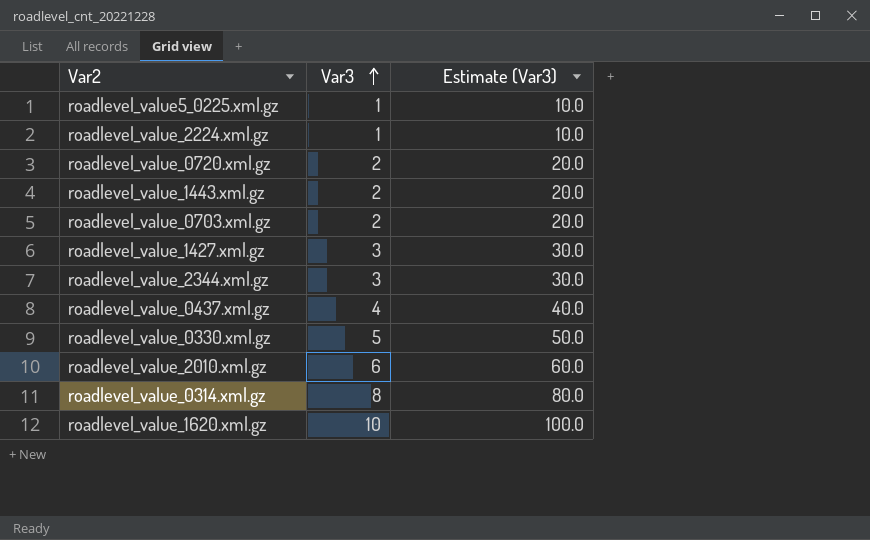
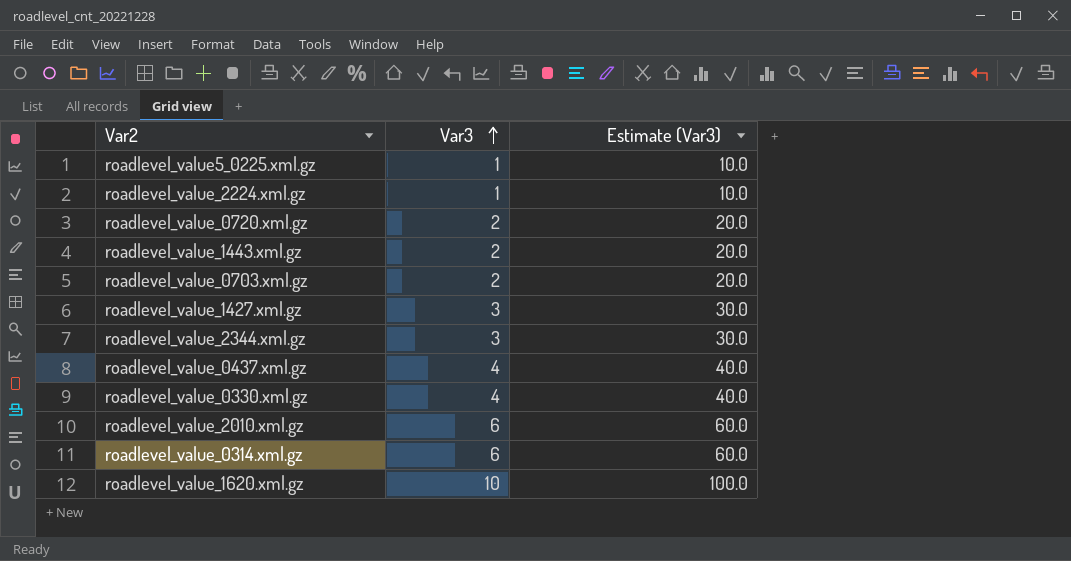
roadlevel_value_0330.xml.gz | Var3: 5 -> 4
roadlevel_value_0330.xml.gz | Estimate (Var3): 50.0 -> 40.0
roadlevel_value_0314.xml.gz | Var3: 8 -> 6
roadlevel_value_0314.xml.gz | Estimate (Var3): 80.0 -> 60.0

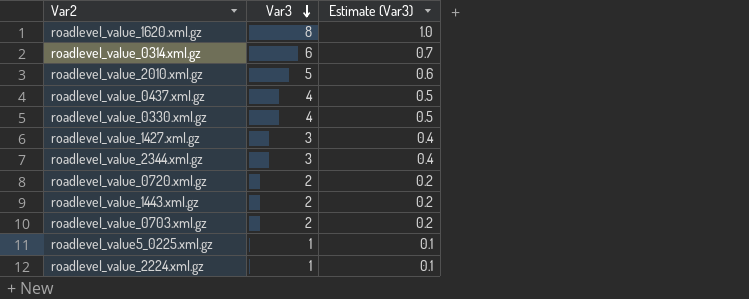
row order: Var3 ascending -> Var3 descending
column Estimate (Var3) | formula: [Var3] * 10 -> [Var3] * 0.12
roadlevel_value_1620.xml.gz | Var3: 10 -> 8
roadlevel_value_2010.xml.gz | Var3: 6 -> 5

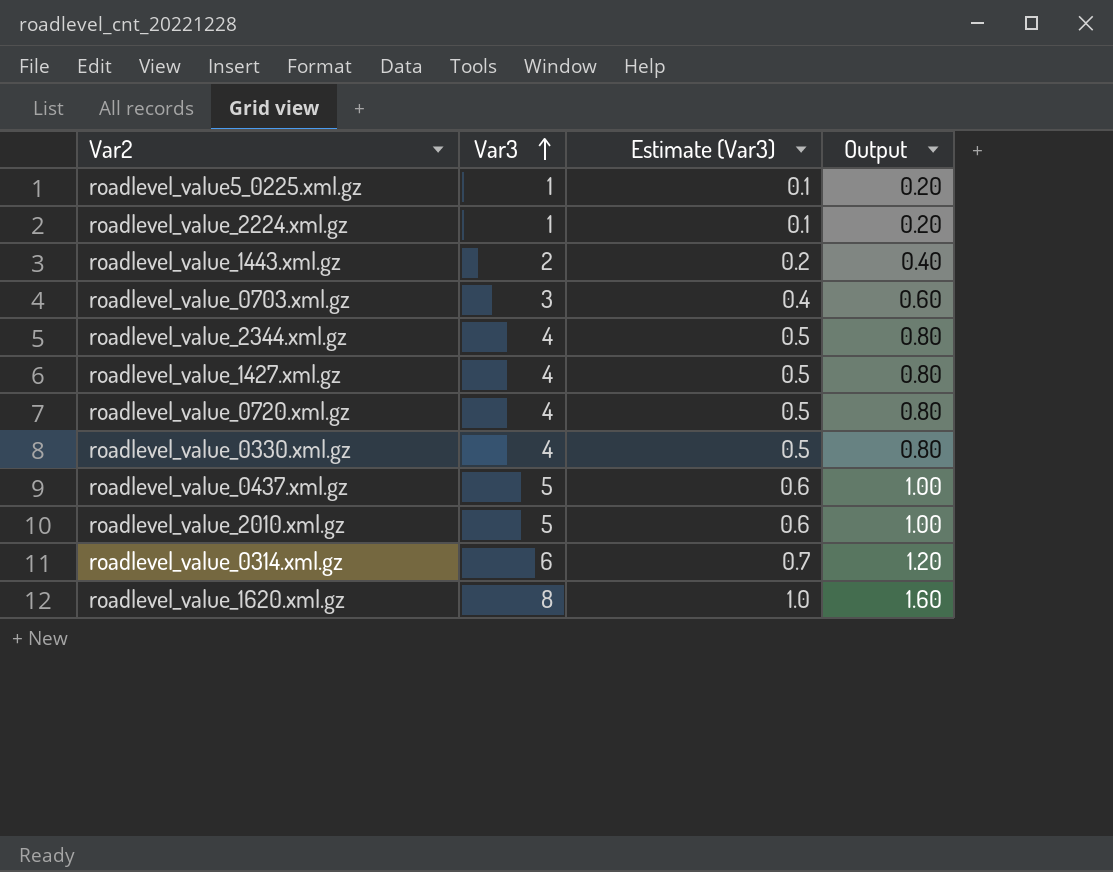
row order: Var3 descending -> Var3 ascending
column Output | formula: none -> [Var3] * 0.2
roadlevel_value_0703.xml.gz | Var3: 2 -> 3
roadlevel_value_0703.xml.gz | Estimate (Var3): 0.2 -> 0.4
roadlevel_value_2344.xml.gz | Var3: 3 -> 4
roadlevel_value_2344.xml.gz | Estimate (Var3): 0.4 -> 0.5
roadlevel_value_1427.xml.gz | Var3: 3 -> 4
roadlevel_value_1427.xml.gz | Estimate (Var3): 0.4 -> 0.5
roadlevel_value_0720.xml.gz | Var3: 2 -> 4
roadlevel_value_0720.xml.gz | Estimate (Var3): 0.2 -> 0.5
roadlevel_value_0437.xml.gz | Var3: 4 -> 5
roadlevel_value_0437.xml.gz | Estimate (Var3): 0.5 -> 0.6

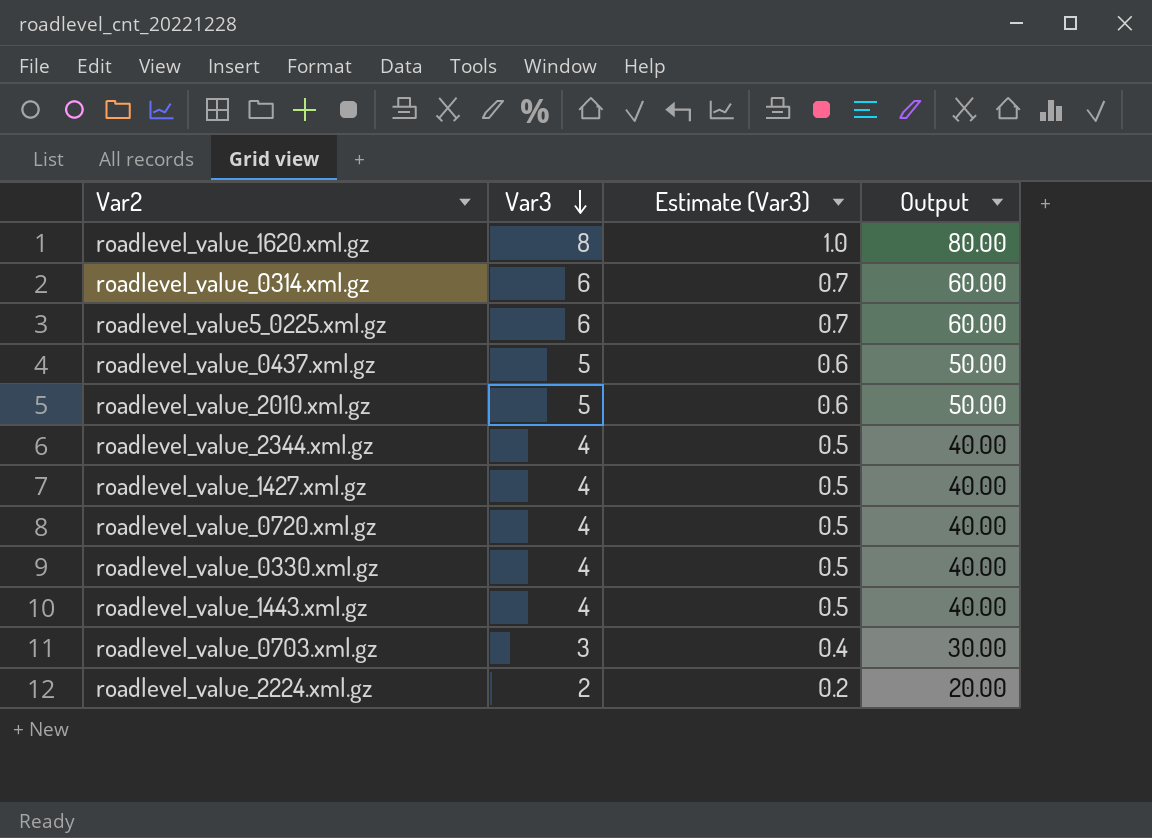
row order: Var3 ascending -> Var3 descending
column Output | formula: [Var3] * 0.2 -> [Var3] * 10
roadlevel_value5_0225.xml.gz | Var3: 1 -> 6
roadlevel_value5_0225.xml.gz | Estimate (Var3): 0.1 -> 0.7
roadlevel_value_1443.xml.gz | Var3: 2 -> 4
roadlevel_value_1443.xml.gz | Estimate (Var3): 0.2 -> 0.5
roadlevel_value_2224.xml.gz | Var3: 1 -> 2
roadlevel_value_2224.xml.gz | Estimate (Var3): 0.1 -> 0.2

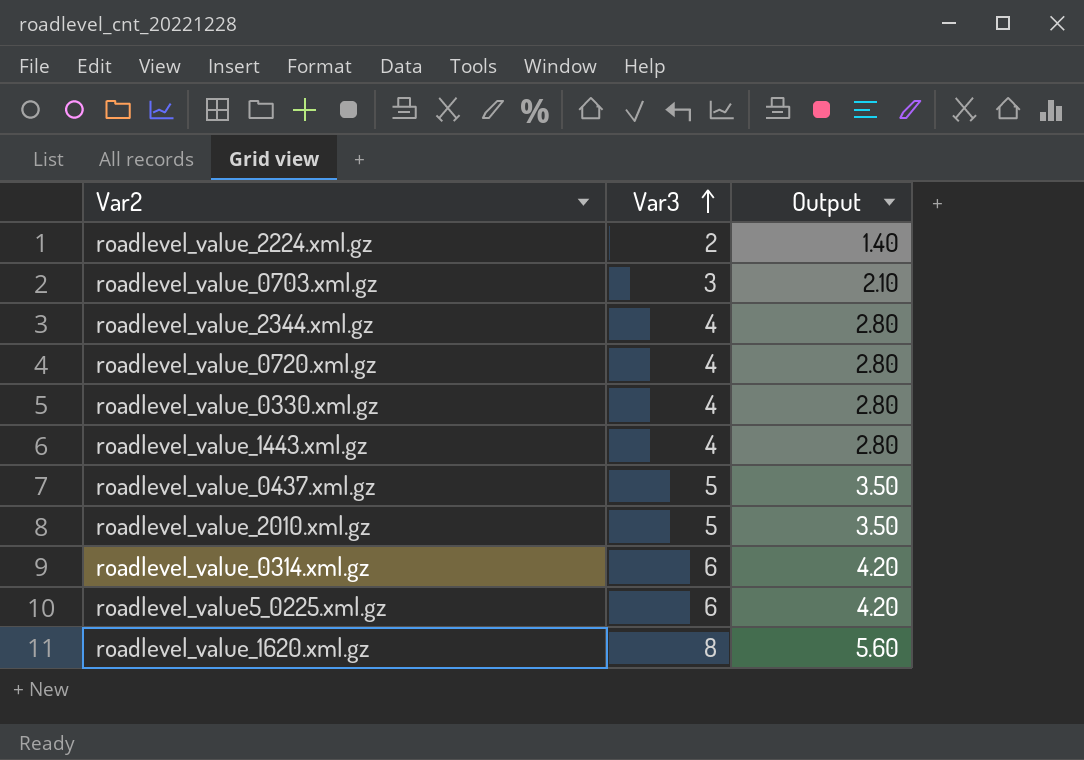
row order: Var3 descending -> Var3 ascending
column Estimate (Var3) | formula: [Var3] * 0.12 -> none
column Output | formula: [Var3] * 10 -> [Var3] * 0.7
row roadlevel_value_1427.xml.gz: 4 | 0.5 | 40.00 -> none

